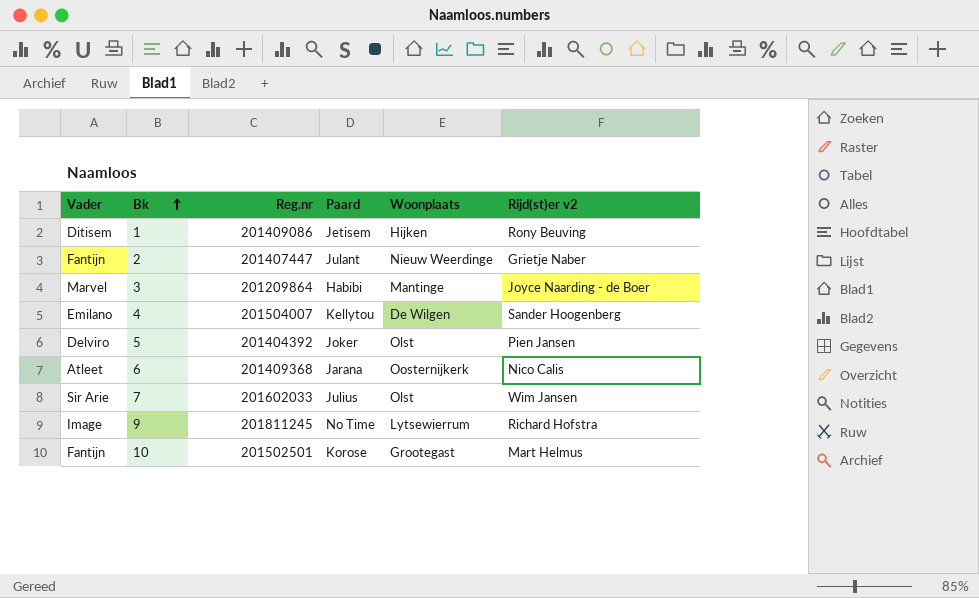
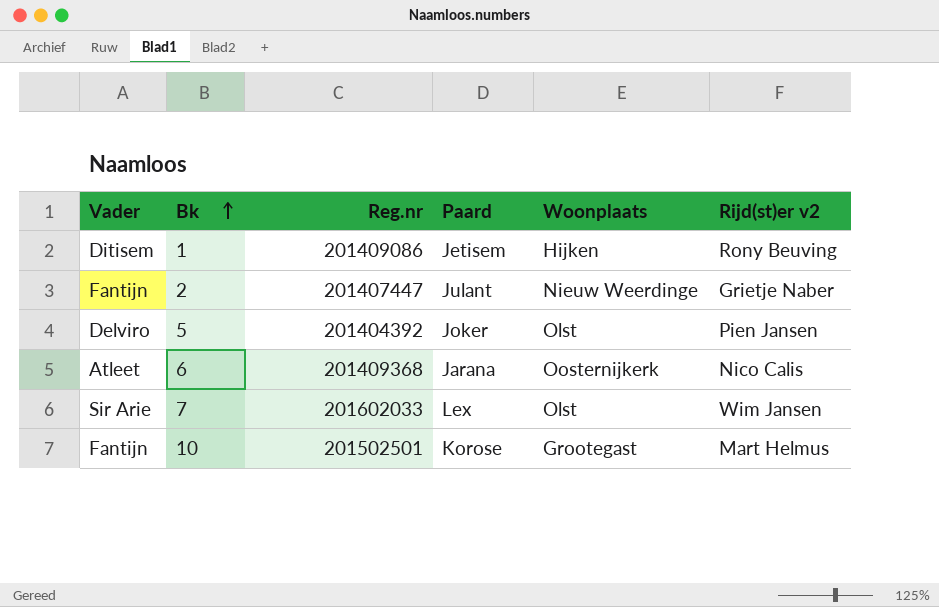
row 3: Marvel | 201209864 | Habibi | Mantinge | Joyce Naarding - de Boer -> none
row 4: Emilano | 201504007 | Kellytou | De Wilgen | Sander Hoogenberg -> none
row 9: Image | 201811245 | No Time | Lytsewierrum | Richard Hofstra -> none
7 | Paard: Julius -> Lex

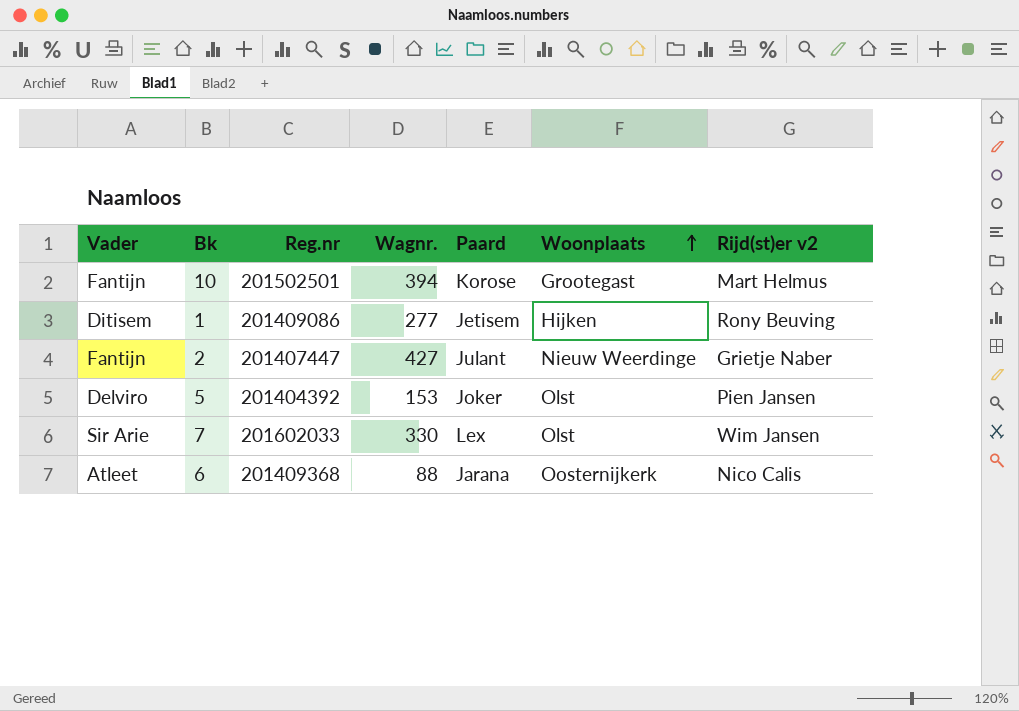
row order: Bk ascending -> Woonplaats ascending
column Wagnr. | position: none -> 4

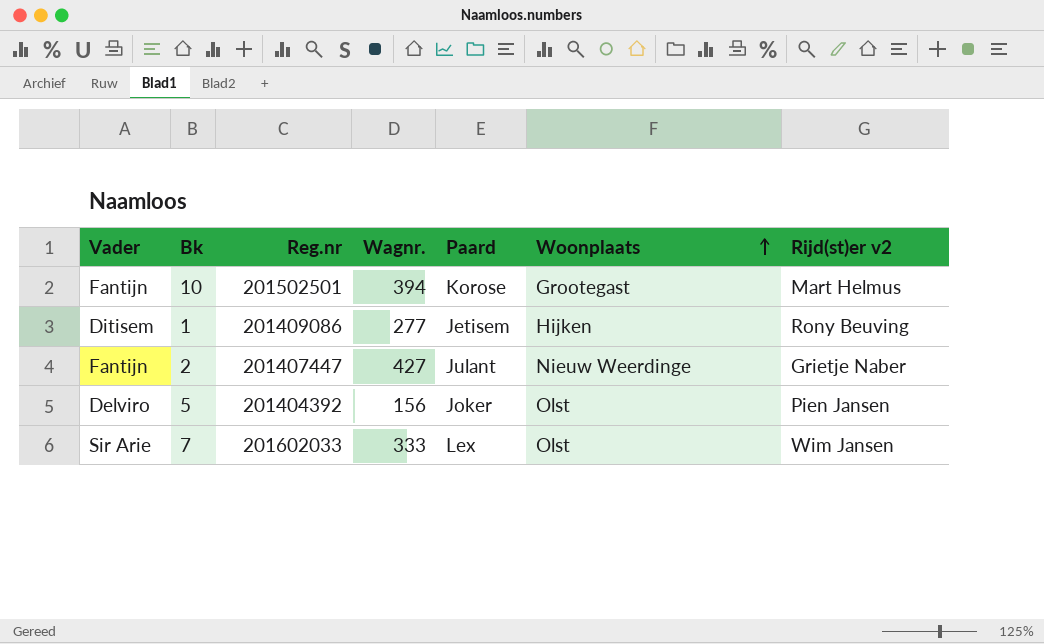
row 6: Atleet | 201409368 | 88 | Jarana | Oosternijkerk | Nico Calis -> none
5 | Wagnr.: 153 -> 156
7 | Wagnr.: 330 -> 333

